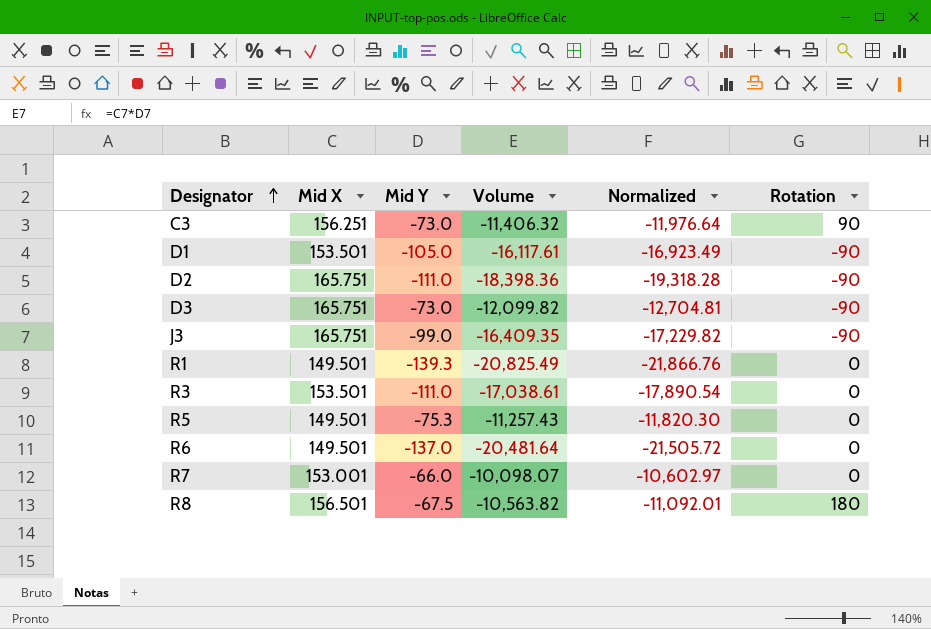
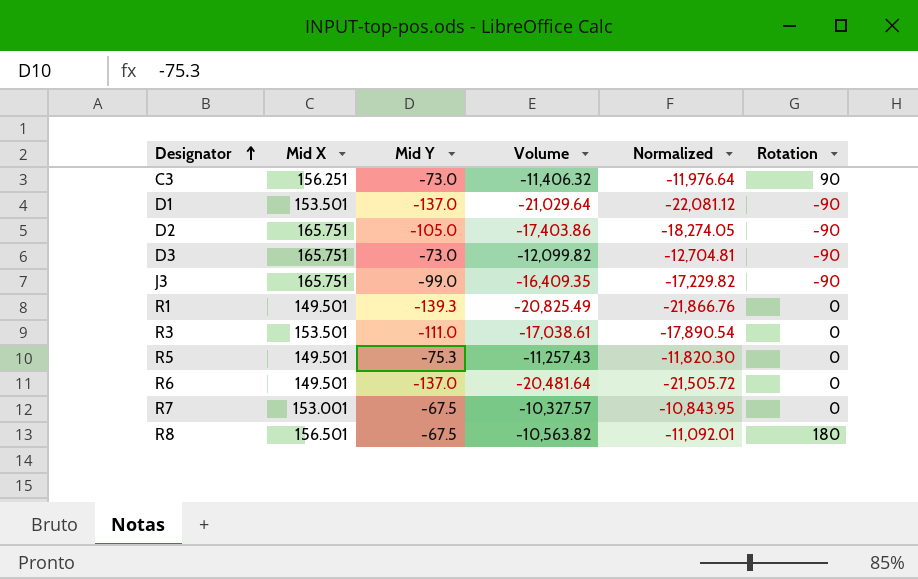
D1 | Mid Y: -105.0 -> -137.0
D1 | Volume: -16,117.61 -> -21,029.64
D1 | Normalized: -16,923.49 -> -22,081.12
D2 | Mid Y: -111.0 -> -105.0
D2 | Volume: -18,398.36 -> -17,403.86
D2 | Normalized: -19,318.28 -> -18,274.05
R7 | Mid Y: -66.0 -> -67.5
R7 | Volume: -10,098.07 -> -10,327.57
R7 | Normalized: -10,602.97 -> -10,843.95

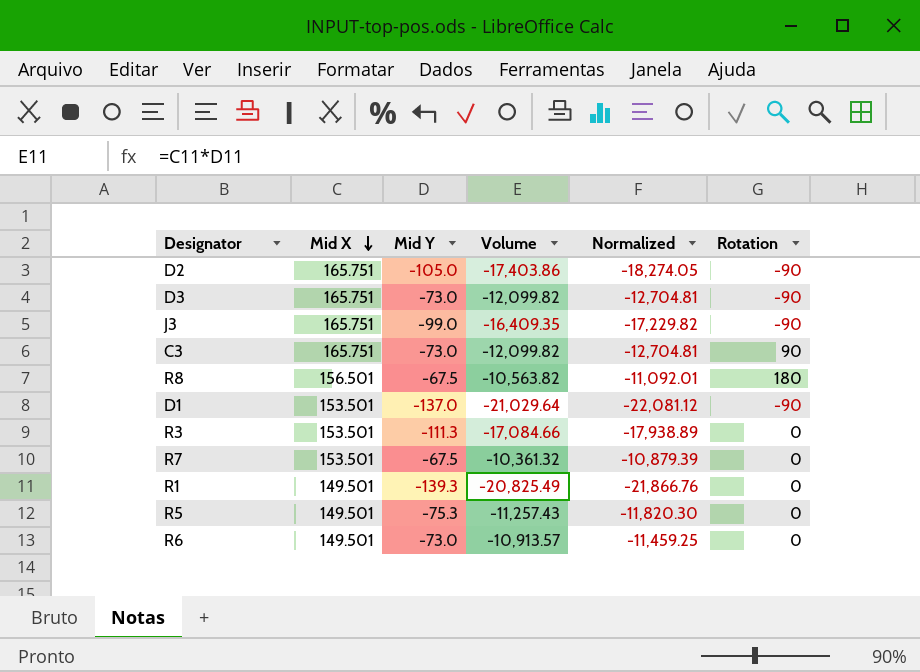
row order: Designator ascending -> Mid X descending
C3 | Mid X: 156.251 -> 165.751
C3 | Volume: -11,406.32 -> -12,099.82
C3 | Normalized: -11,976.64 -> -12,704.81
R3 | Mid Y: -111.0 -> -111.3
R3 | Volume: -17,038.61 -> -17,084.66
R3 | Normalized: -17,890.54 -> -17,938.89
R7 | Mid X: 153.001 -> 153.501
R7 | Volume: -10,327.57 -> -10,361.32
R7 | Normalized: -10,843.95 -> -10,879.39
R6 | Mid Y: -137.0 -> -73.0
R6 | Volume: -20,481.64 -> -10,913.57
R6 | Normalized: -21,505.72 -> -11,459.25

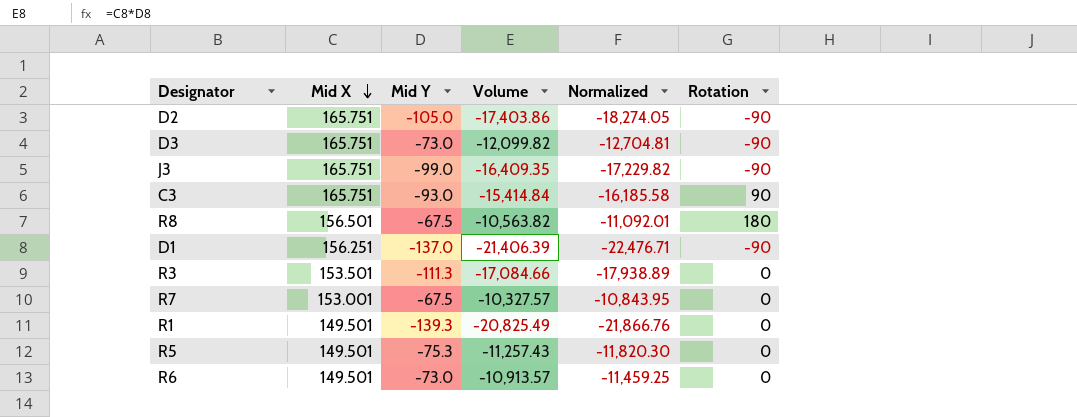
C3 | Mid Y: -73.0 -> -93.0
C3 | Volume: -12,099.82 -> -15,414.84
C3 | Normalized: -12,704.81 -> -16,185.58
D1 | Mid X: 153.501 -> 156.251
D1 | Volume: -21,029.64 -> -21,406.39
D1 | Normalized: -22,081.12 -> -22,476.71
R7 | Mid X: 153.501 -> 153.001
R7 | Volume: -10,361.32 -> -10,327.57
R7 | Normalized: -10,879.39 -> -10,843.95

